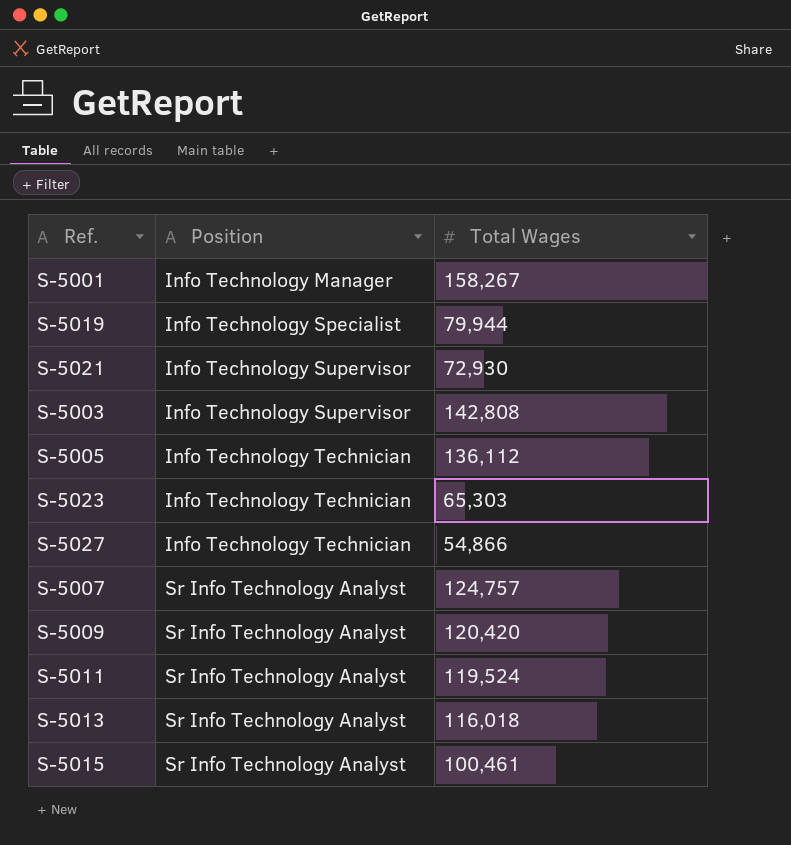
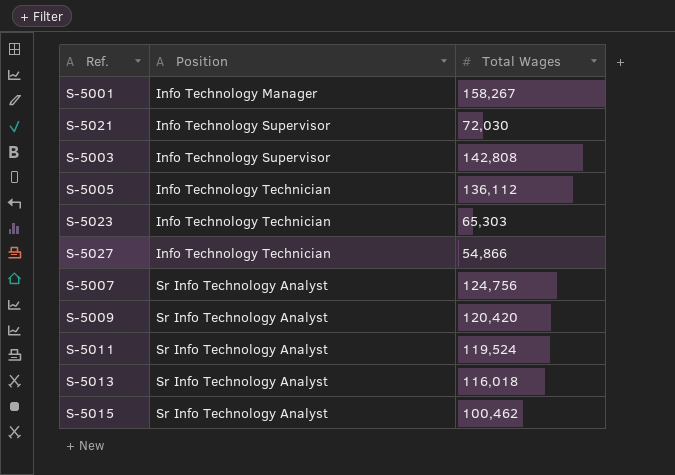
row S-5019: Info Technology Specialist | 79,944 -> none
S-5021 | Total Wages: 72,930 -> 72,030
S-5007 | Total Wages: 124,757 -> 124,756
S-5015 | Total Wages: 100,461 -> 100,462

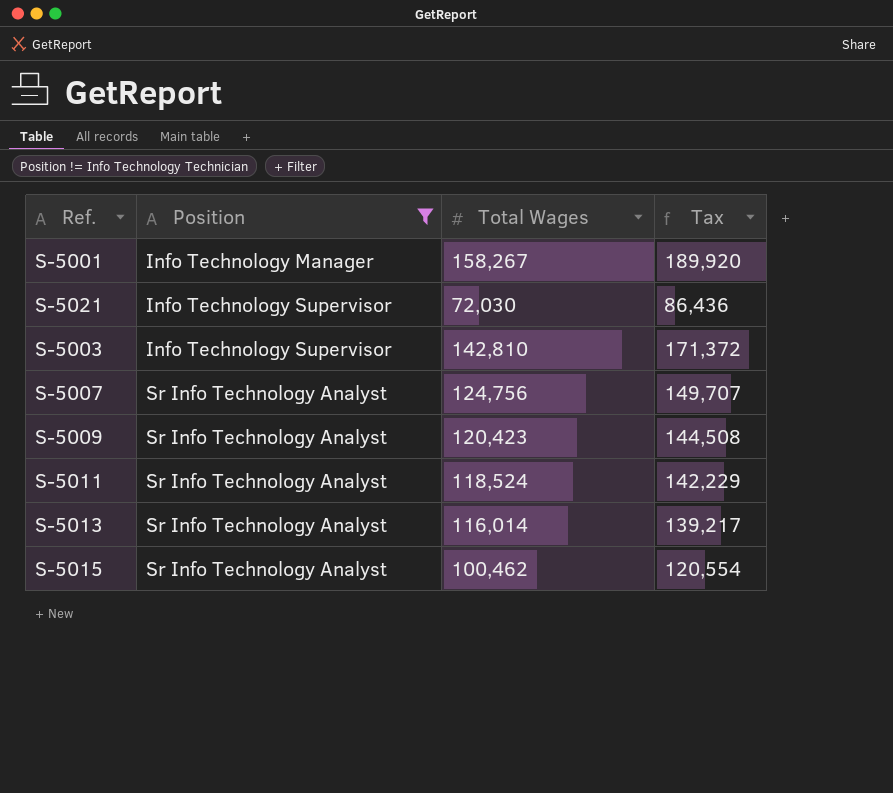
filter: none -> Position != Info Technology Technician
column Tax | formula: none -> [Total Wages] * 1.2
S-5003 | Total Wages: 142,808 -> 142,810
S-5009 | Total Wages: 120,420 -> 120,423
S-5011 | Total Wages: 119,524 -> 118,524
S-5013 | Total Wages: 116,018 -> 116,014

